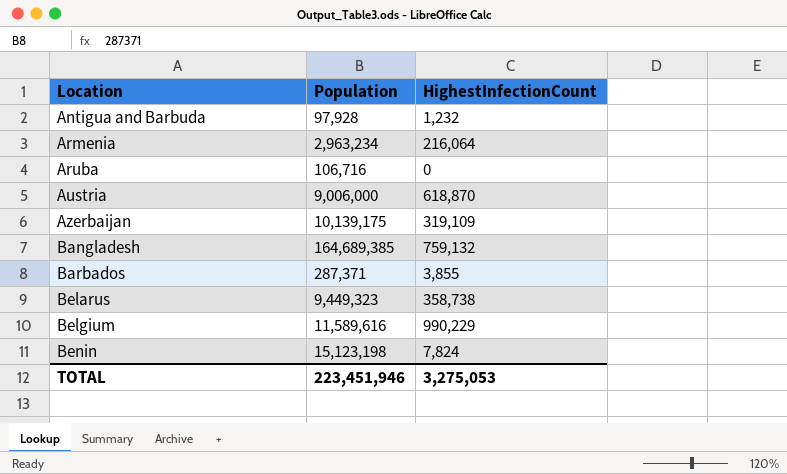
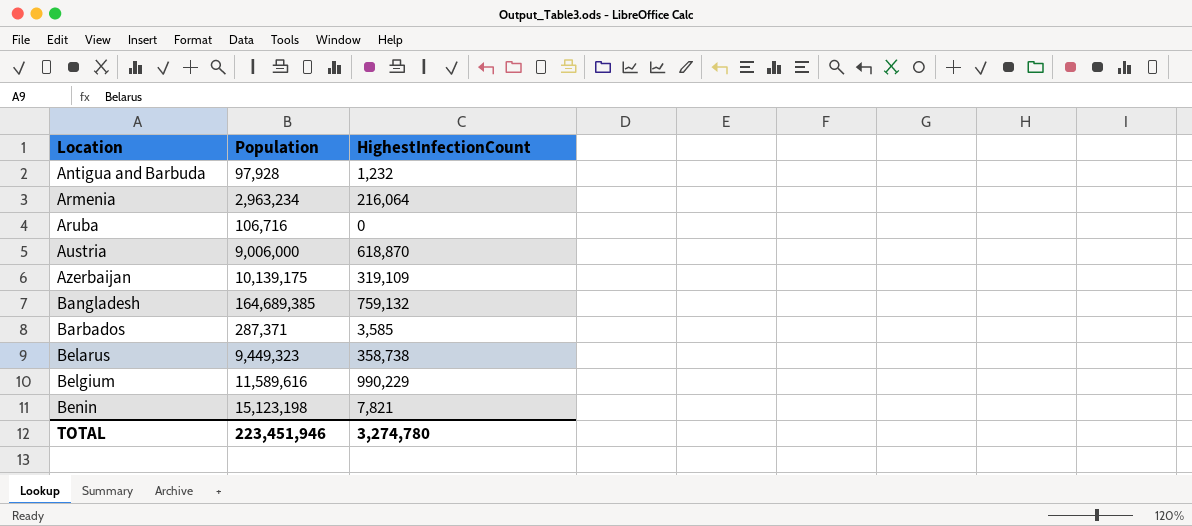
Barbados | HighestInfectionCount: 3,855 -> 3,585
Benin | HighestInfectionCount: 7,824 -> 7,821
TOTAL | HighestInfectionCount: 3,275,053 -> 3,274,780

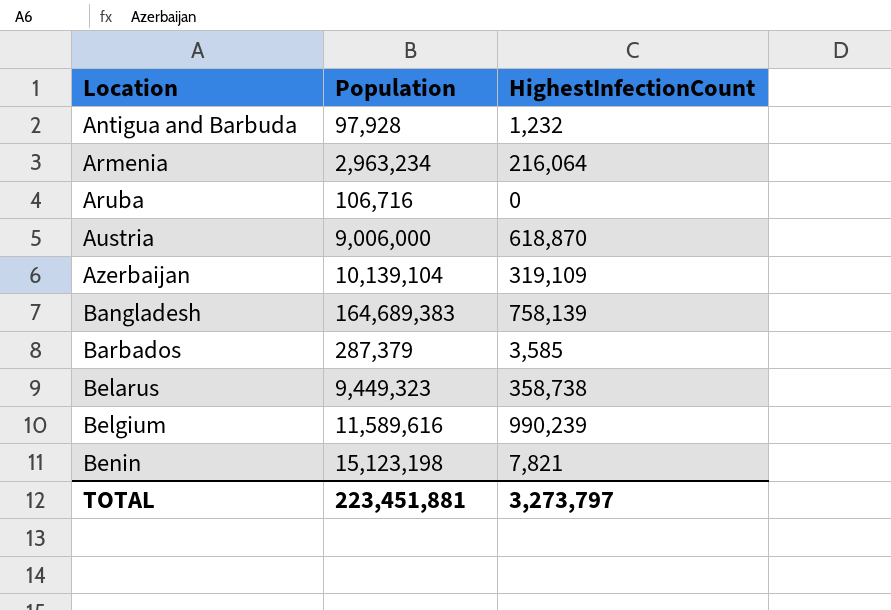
Azerbaijan | Population: 10,139,175 -> 10,139,104
Bangladesh | Population: 164,689,385 -> 164,689,383
Bangladesh | HighestInfectionCount: 759,132 -> 758,139
Barbados | Population: 287,371 -> 287,379
Belgium | HighestInfectionCount: 990,229 -> 990,239
TOTAL | Population: 223,451,946 -> 223,451,881
TOTAL | HighestInfectionCount: 3,274,780 -> 3,273,797

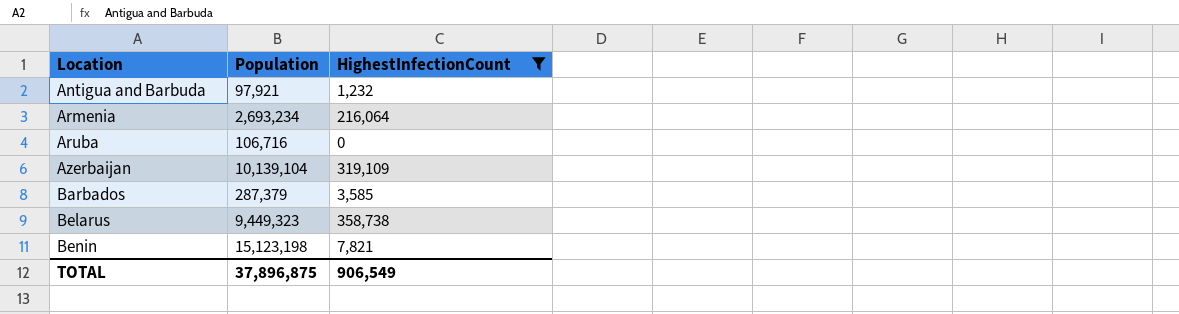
filter: none -> HighestInfectionCount <= 358,738
Antigua and Barbuda | Population: 97,928 -> 97,921
Armenia | Population: 2,963,234 -> 2,693,234
TOTAL | Population: 223,451,881 -> 37,896,875
TOTAL | HighestInfectionCount: 3,273,797 -> 906,549

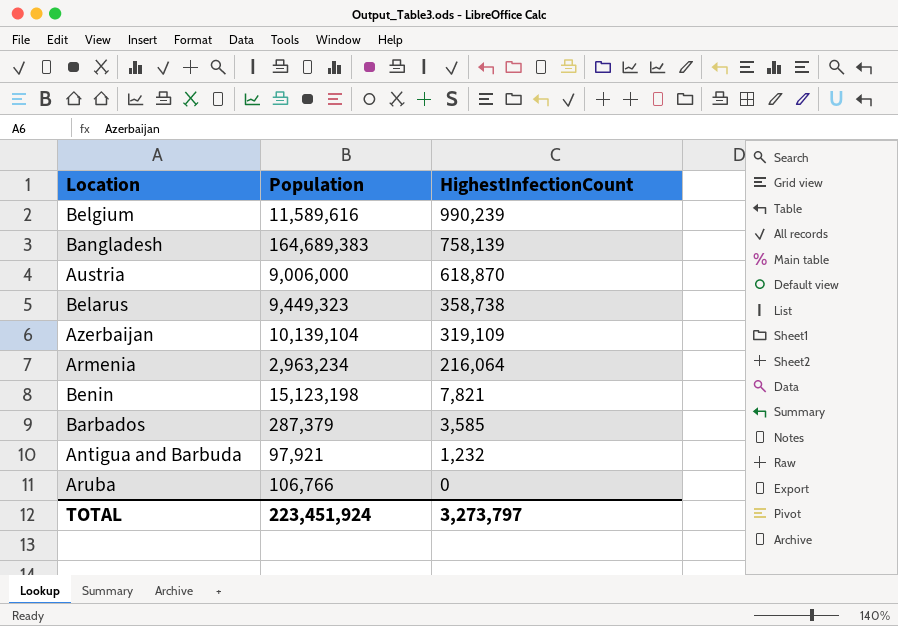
filter: HighestInfectionCount <= 358,738 -> none
row order: Location ascending -> HighestInfectionCount descending
Armenia | Population: 2,693,234 -> 2,963,234
Aruba | Population: 106,716 -> 106,766
TOTAL | Population: 37,896,875 -> 223,451,924
TOTAL | HighestInfectionCount: 906,549 -> 3,273,797

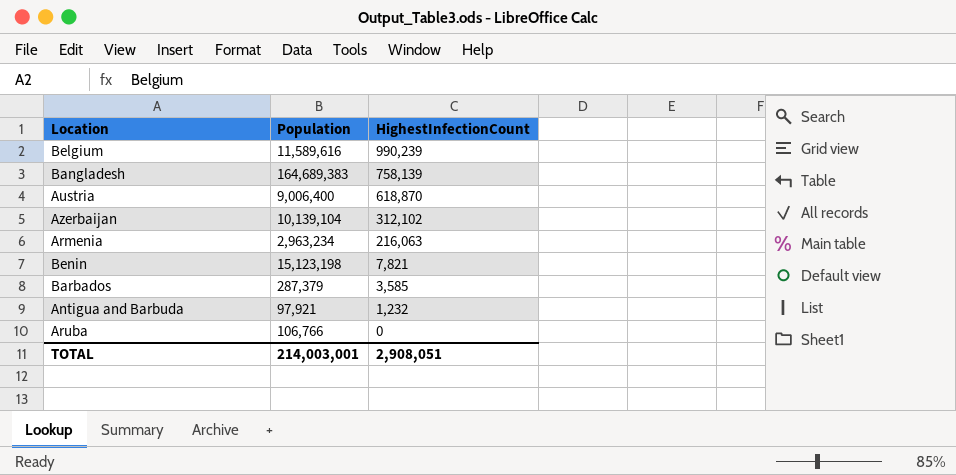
row Belarus: 9,449,323 | 358,738 -> none
Austria | Population: 9,006,000 -> 9,006,400
Azerbaijan | HighestInfectionCount: 319,109 -> 312,102
Armenia | HighestInfectionCount: 216,064 -> 216,063
TOTAL | Population: 223,451,924 -> 214,003,001
TOTAL | HighestInfectionCount: 3,273,797 -> 2,908,051

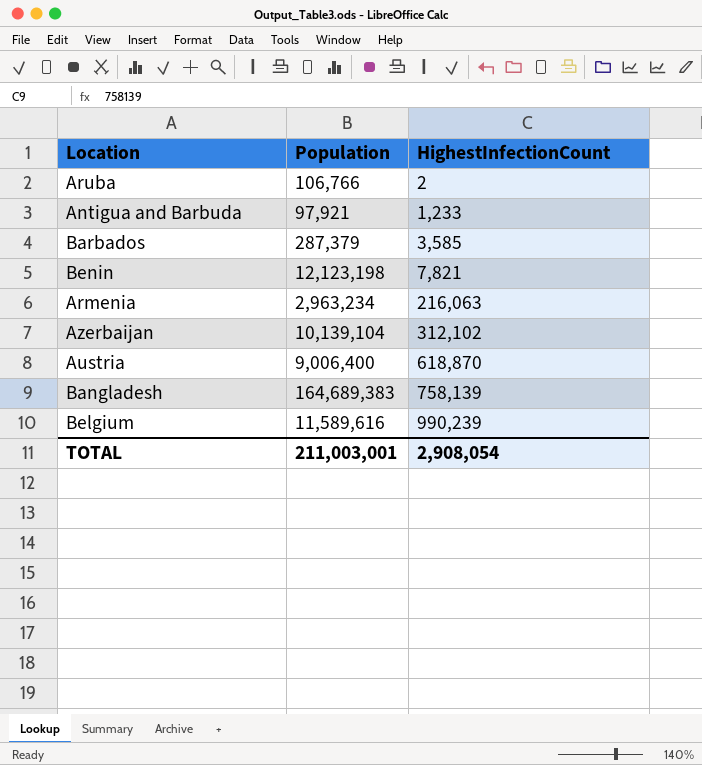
row order: HighestInfectionCount descending -> HighestInfectionCount ascending
Aruba | HighestInfectionCount: 0 -> 2
Antigua and Barbuda | HighestInfectionCount: 1,232 -> 1,233
Benin | Population: 15,123,198 -> 12,123,198
TOTAL | Population: 214,003,001 -> 211,003,001
TOTAL | HighestInfectionCount: 2,908,051 -> 2,908,054

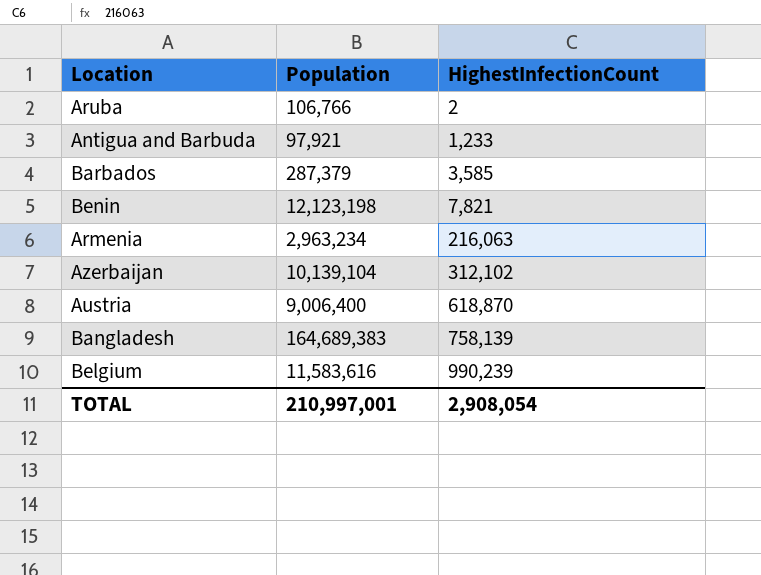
Belgium | Population: 11,589,616 -> 11,583,616
TOTAL | Population: 211,003,001 -> 210,997,001

